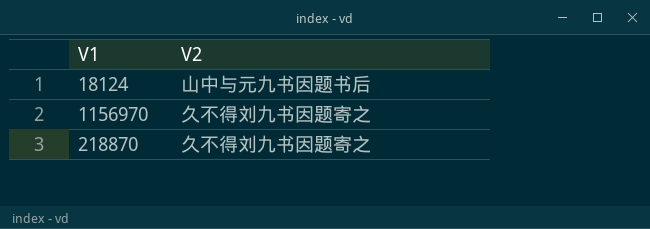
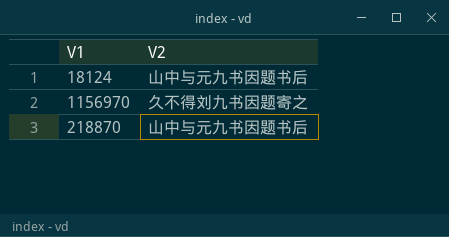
218870 | V2: 久不得刘九书因题寄之 -> 山中与元九书因题书后

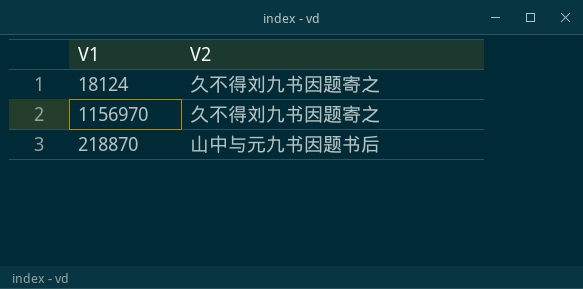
18124 | V2: 山中与元九书因题书后 -> 久不得刘九书因题寄之

